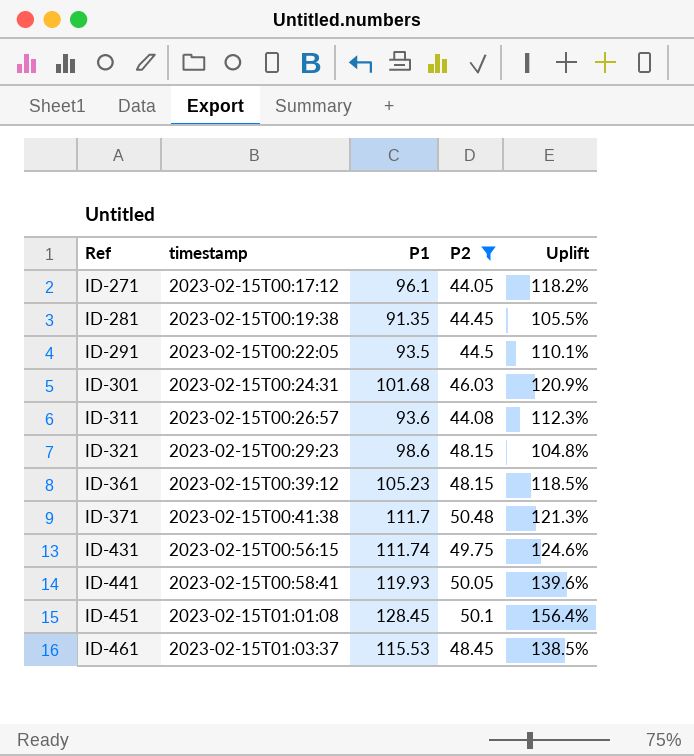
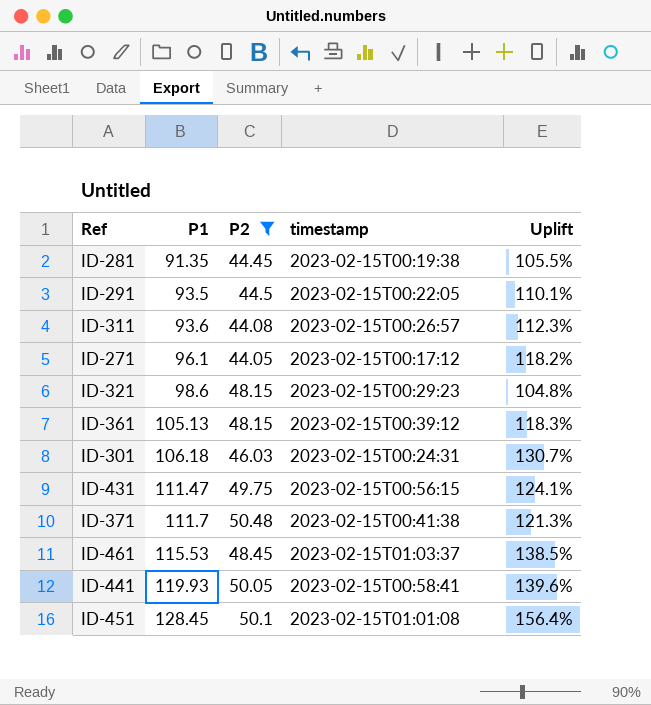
row order: Ref ascending -> P1 ascending
column timestamp | position: 2 -> 4
ID-361 | P1: 105.23 -> 105.13
ID-361 | Uplift: 118.5% -> 118.3%
ID-301 | P1: 101.68 -> 106.18
ID-301 | Uplift: 120.9% -> 130.7%
ID-431 | P1: 111.74 -> 111.47
ID-431 | Uplift: 124.6% -> 124.1%

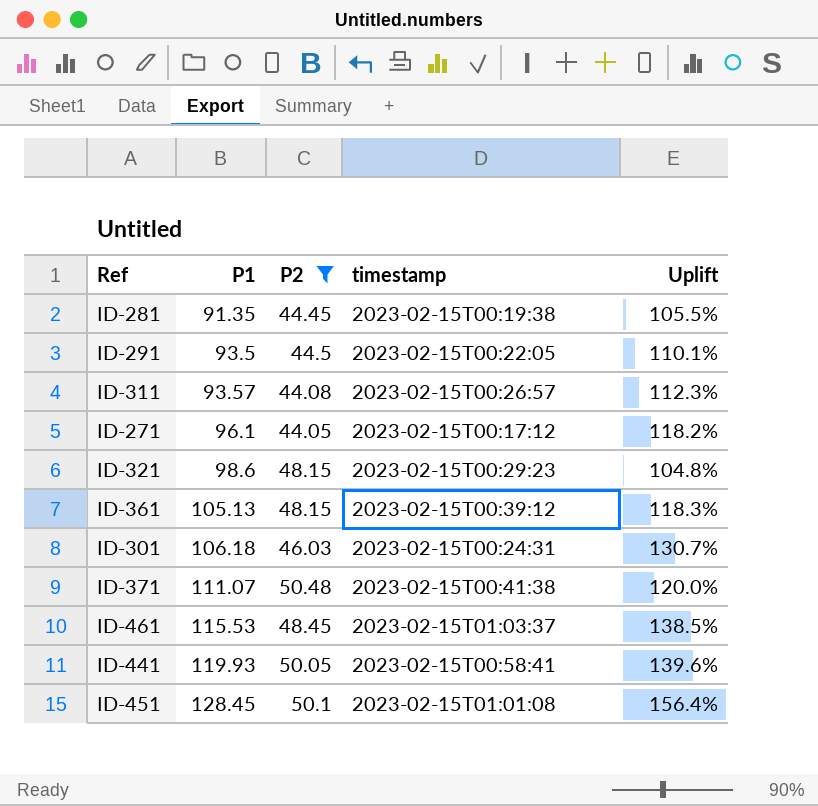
row ID-431: 111.47 | 49.75 | 2023-02-15T00:56:15 | 124.1% -> none
ID-311 | P1: 93.6 -> 93.57
ID-371 | P1: 111.7 -> 111.07
ID-371 | Uplift: 121.3% -> 120.0%

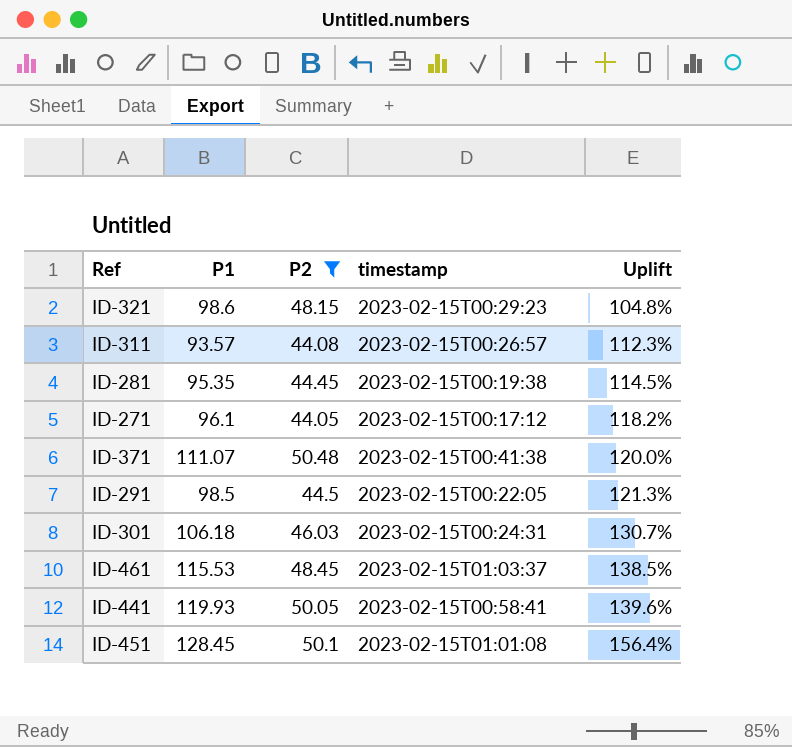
row order: P1 ascending -> Uplift ascending
row ID-361: 105.13 | 48.15 | 2023-02-15T00:39:12 | 118.3% -> none
ID-281 | P1: 91.35 -> 95.35
ID-281 | Uplift: 105.5% -> 114.5%
ID-291 | P1: 93.5 -> 98.5
ID-291 | Uplift: 110.1% -> 121.3%

